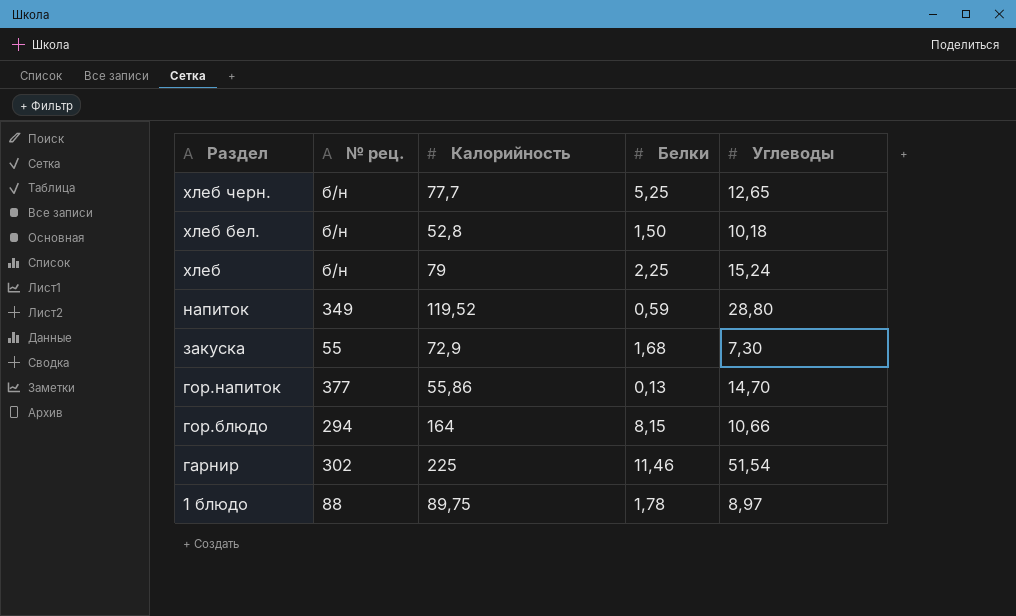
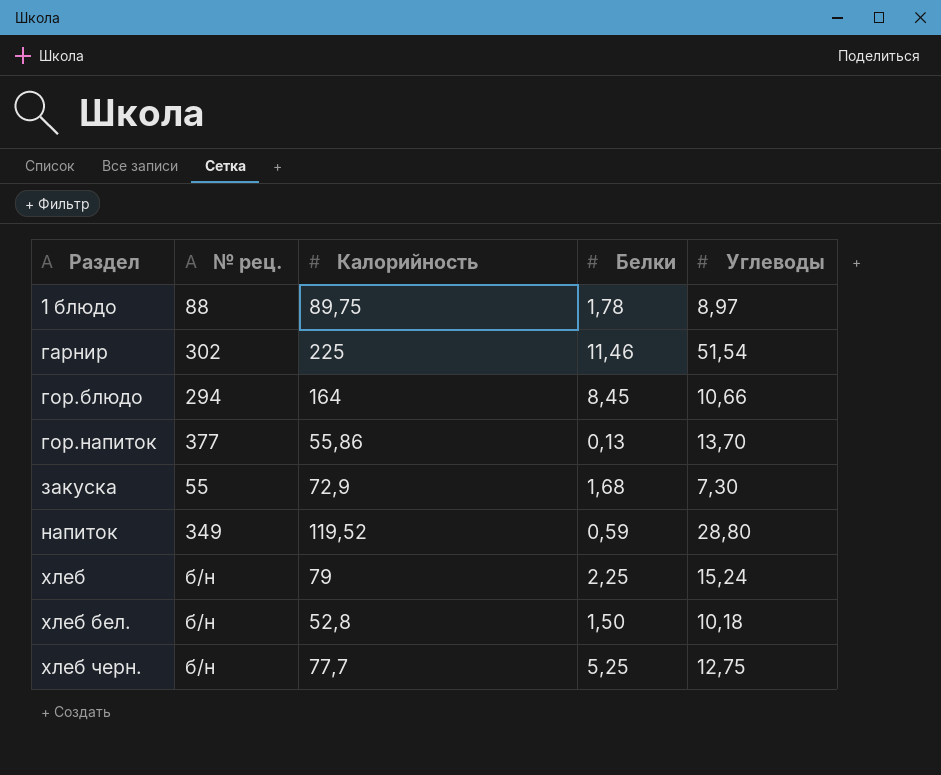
row order: Раздел descending -> Раздел ascending
гор.блюдо | Белки: 8,15 -> 8,45
гор.напиток | Углеводы: 14,70 -> 13,70
хлеб черн. | Углеводы: 12,65 -> 12,75

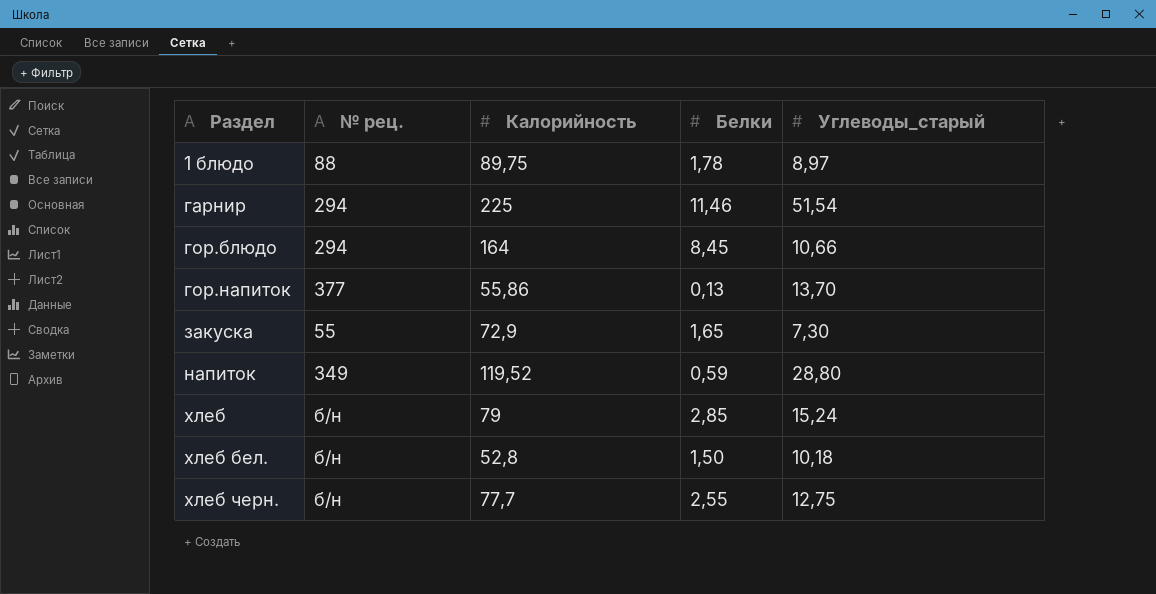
column name: Углеводы -> Углеводы_старый
гарнир | № рец.: 302 -> 294
закуска | Белки: 1,68 -> 1,65
хлеб | Белки: 2,25 -> 2,85
хлеб черн. | Белки: 5,25 -> 2,55

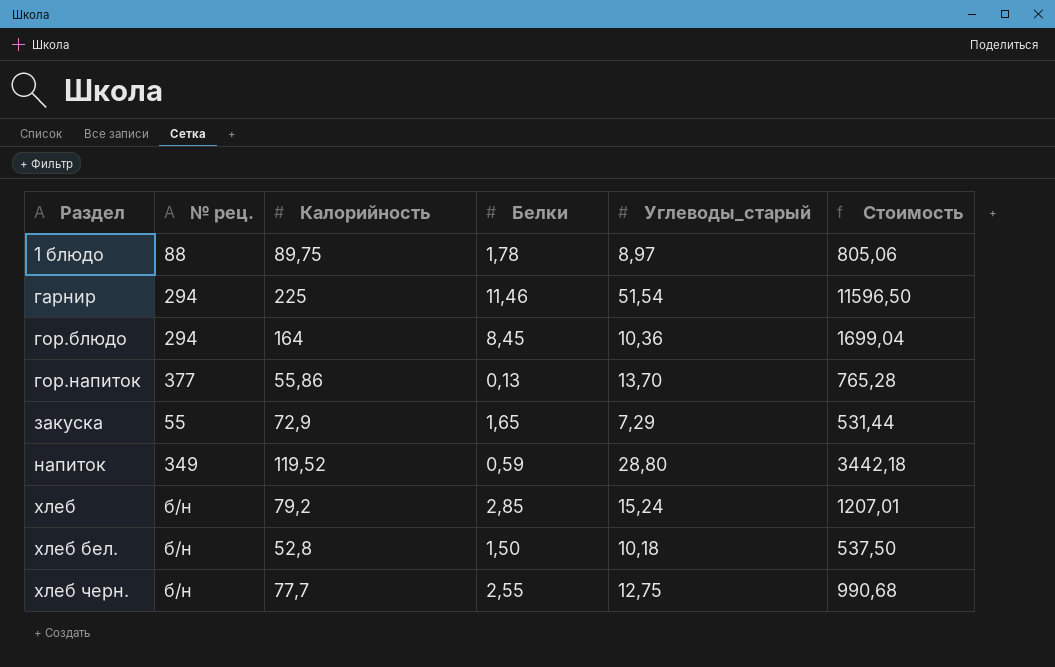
column Стоимость | formula: none -> [Калорийность] * [Углеводы_старый]
гор.блюдо | Углеводы_старый: 10,66 -> 10,36
закуска | Углеводы_старый: 7,30 -> 7,29
хлеб | Калорийность: 79 -> 79,2

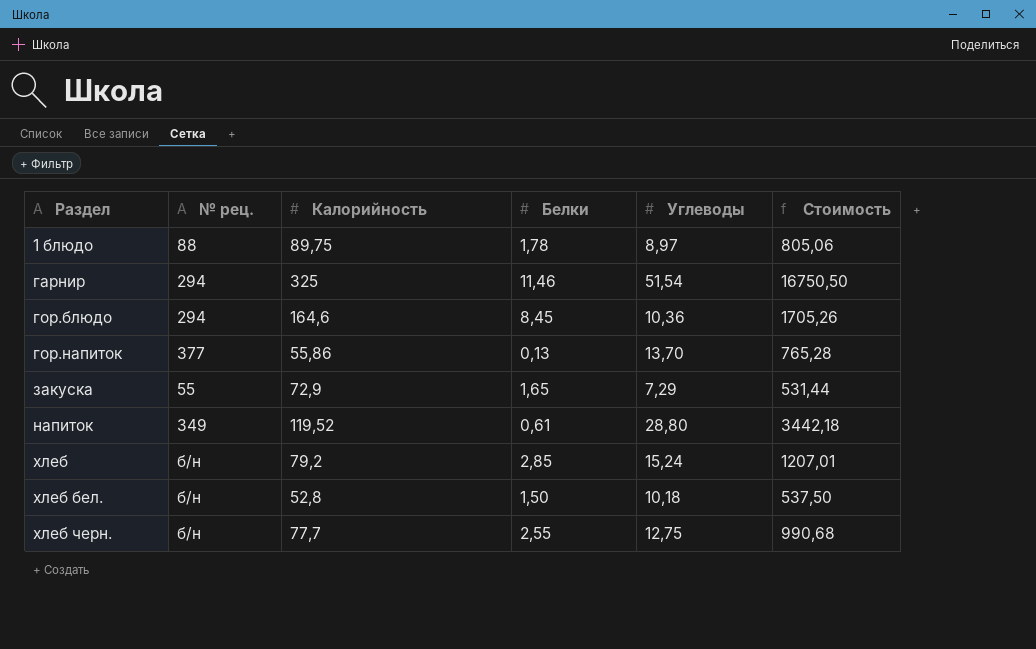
column name: Углеводы_старый -> Углеводы
гарнир | Калорийность: 225 -> 325
гарнир | Стоимость: 11596,50 -> 16750,50
гор.блюдо | Калорийность: 164 -> 164,6
гор.блюдо | Стоимость: 1699,04 -> 1705,26
напиток | Белки: 0,59 -> 0,61

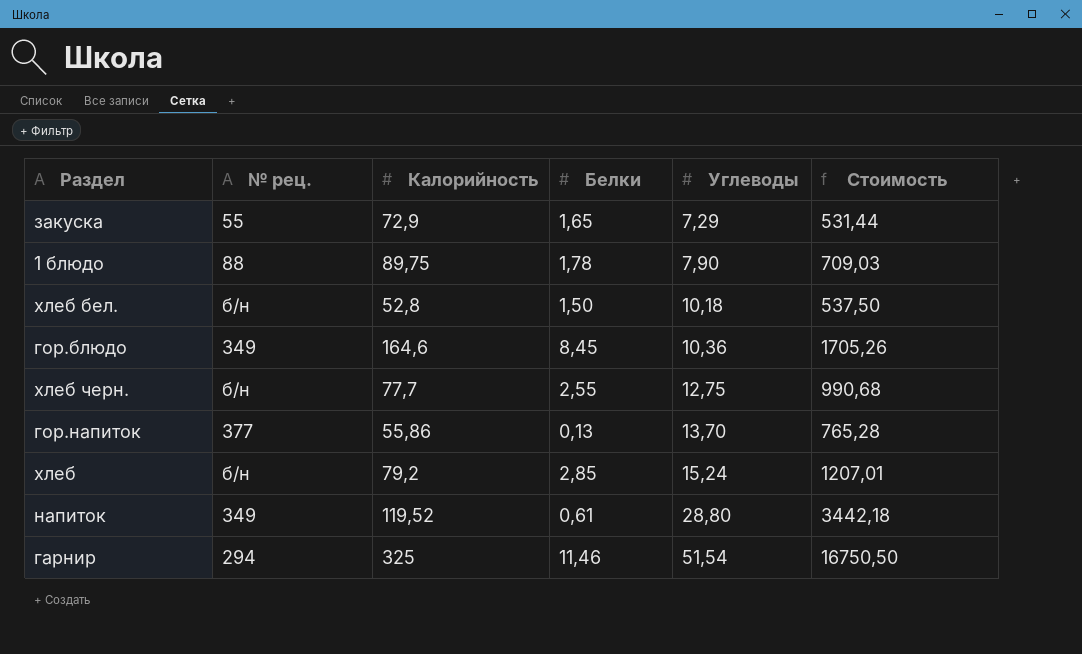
row order: Раздел ascending -> Углеводы ascending
1 блюдо | Углеводы: 8,97 -> 7,90
1 блюдо | Стоимость: 805,06 -> 709,03
гор.блюдо | № рец.: 294 -> 349

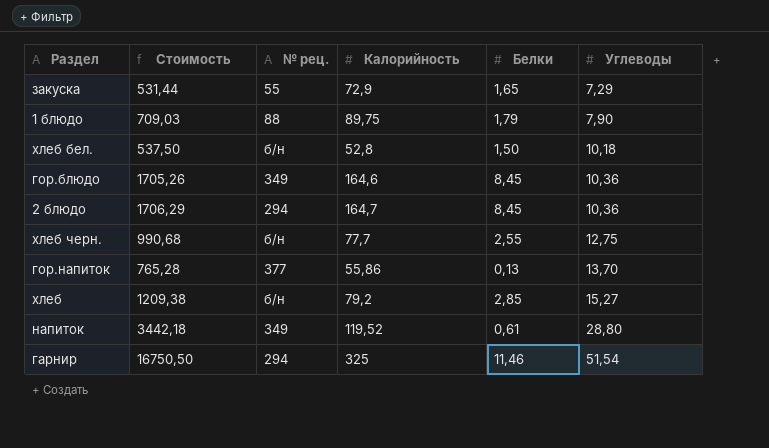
column Стоимость | position: 6 -> 2
1 блюдо | Белки: 1,78 -> 1,79
row 2 блюдо: none -> 1706,29 | 294 | 164,7 | 8,45 | 10,36
хлеб | Стоимость: 1207,01 -> 1209,38
хлеб | Углеводы: 15,24 -> 15,27

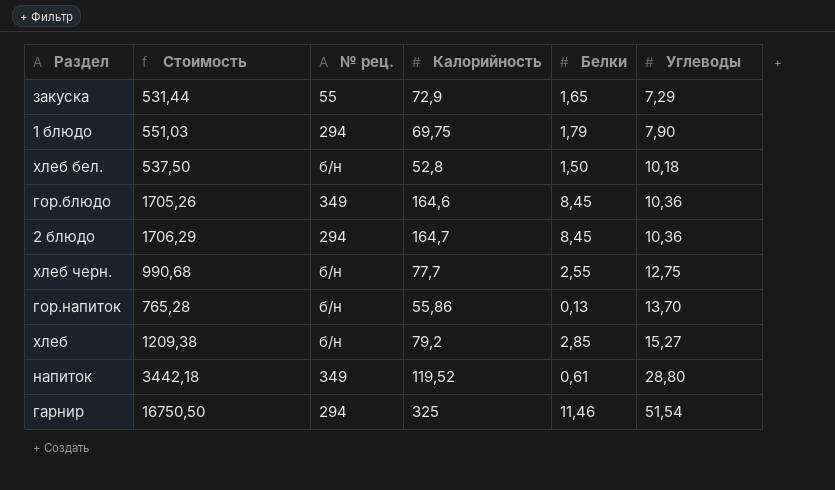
1 блюдо | Стоимость: 709,03 -> 551,03
1 блюдо | № рец.: 88 -> 294
1 блюдо | Калорийность: 89,75 -> 69,75
гор.напиток | № рец.: 377 -> б/н

